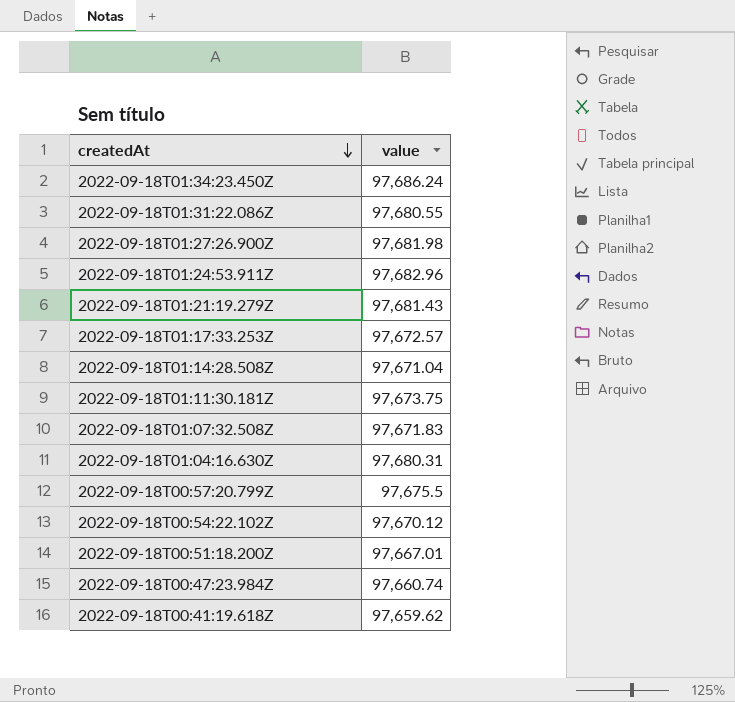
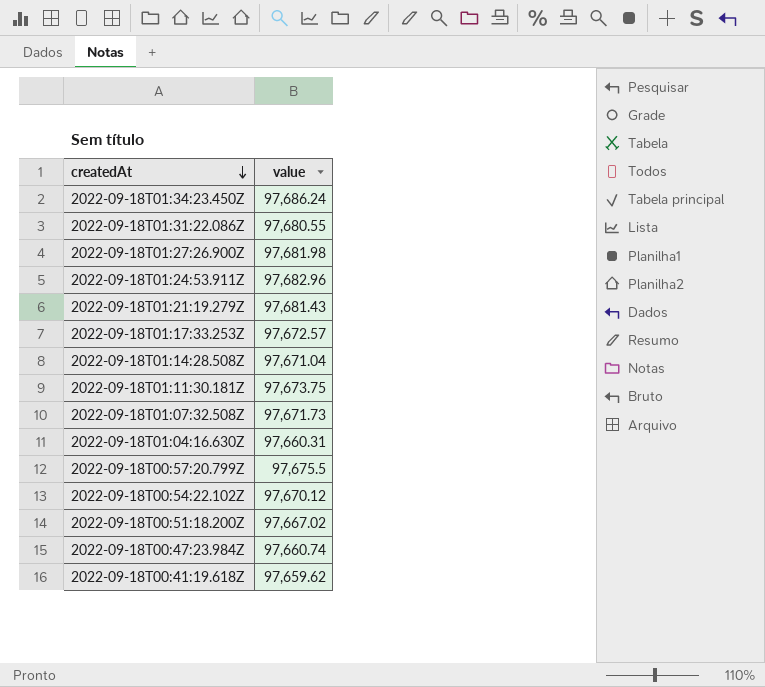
2022-09-18T01:07:32.508Z | value: 97,671.83 -> 97,671.73
2022-09-18T01:04:16.630Z | value: 97,680.31 -> 97,660.31
2022-09-18T00:51:18.200Z | value: 97,667.01 -> 97,667.02

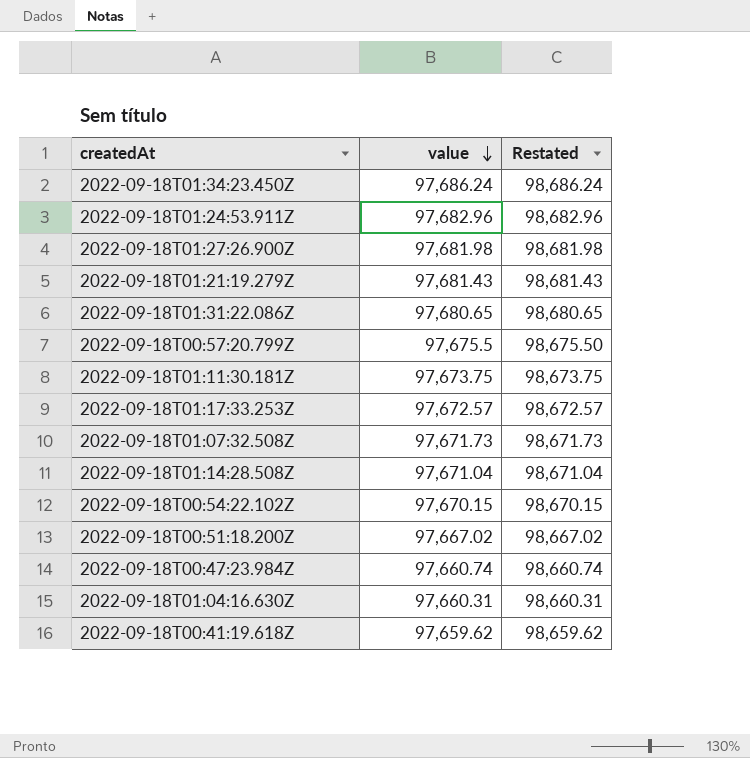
row order: createdAt descending -> value descending
column Restated | formula: none -> [value] + 1000
2022-09-18T01:31:22.086Z | value: 97,680.55 -> 97,680.65
2022-09-18T00:54:22.102Z | value: 97,670.12 -> 97,670.15

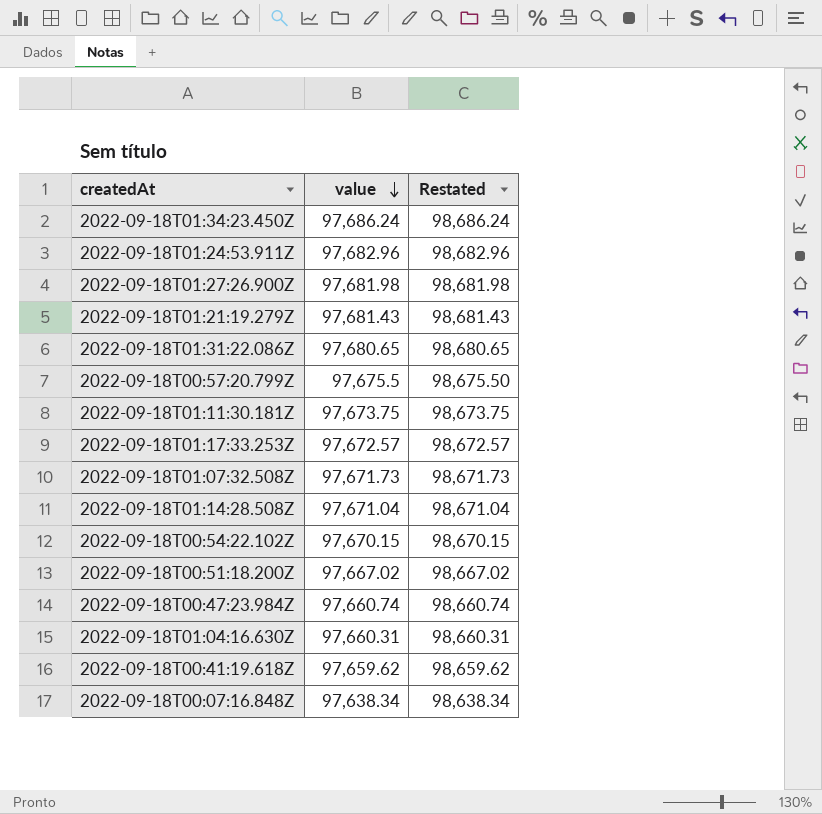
row 2022-09-18T00:07:16.848Z: none -> 97,638.34 | 98,638.34

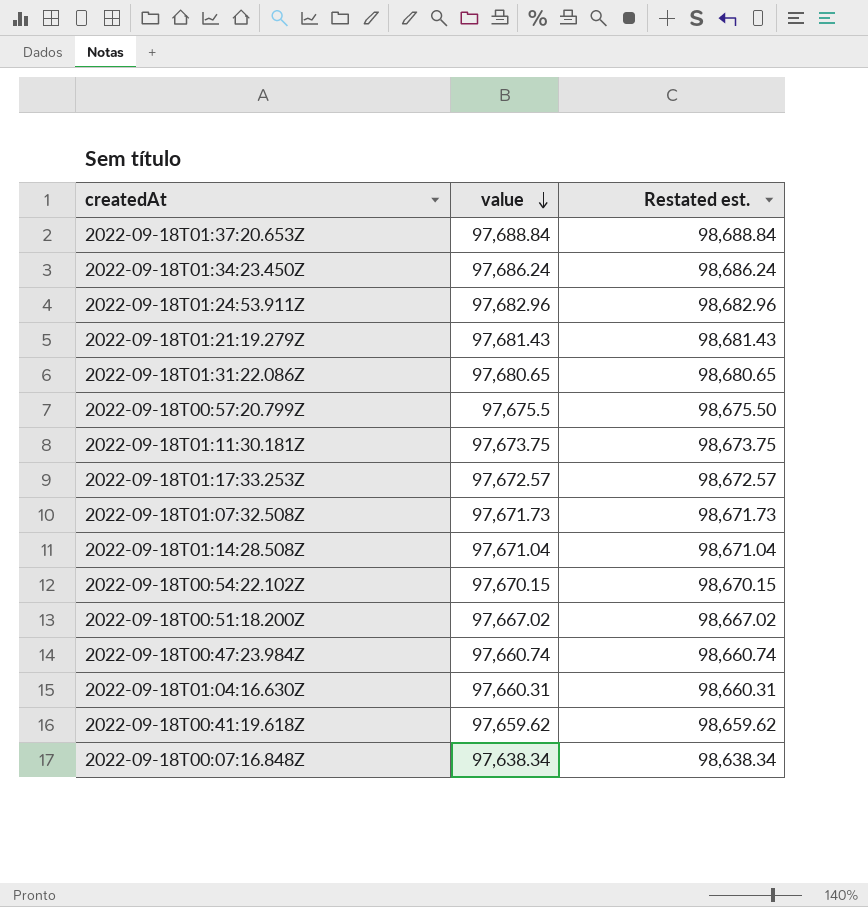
column name: Restated -> Restated est.
row 2022-09-18T01:27:26.900Z: 97,681.98 | 98,681.98 -> none
row 2022-09-18T01:37:20.653Z: none -> 97,688.84 | 98,688.84

